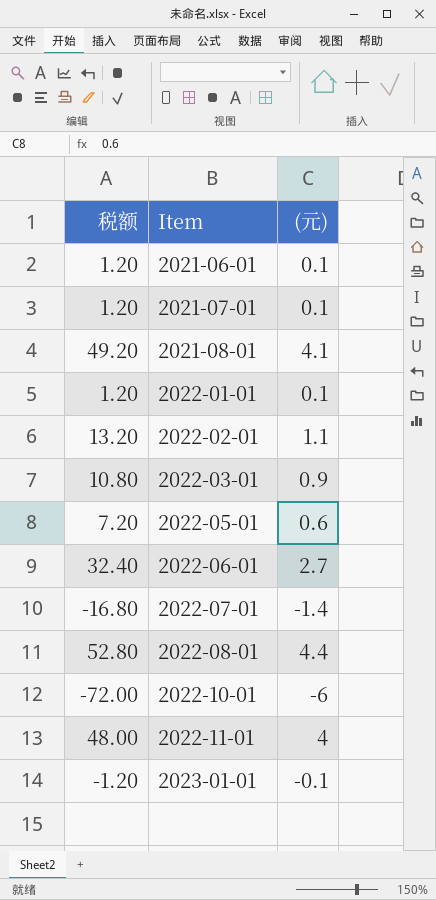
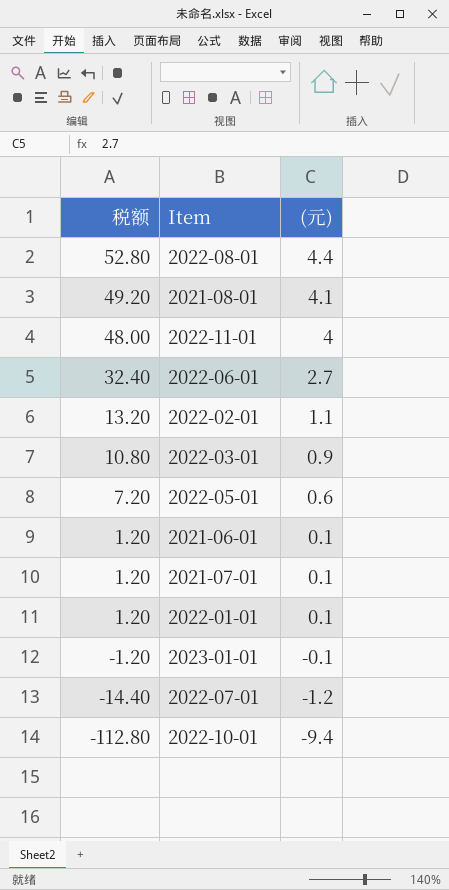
row order: Item ascending -> 税额 descending
2022-07-01 | 税额: -16.80 -> -14.40
2022-07-01 | (元): -1.4 -> -1.2
2022-10-01 | 税额: -72.00 -> -112.80
2022-10-01 | (元): -6 -> -9.4

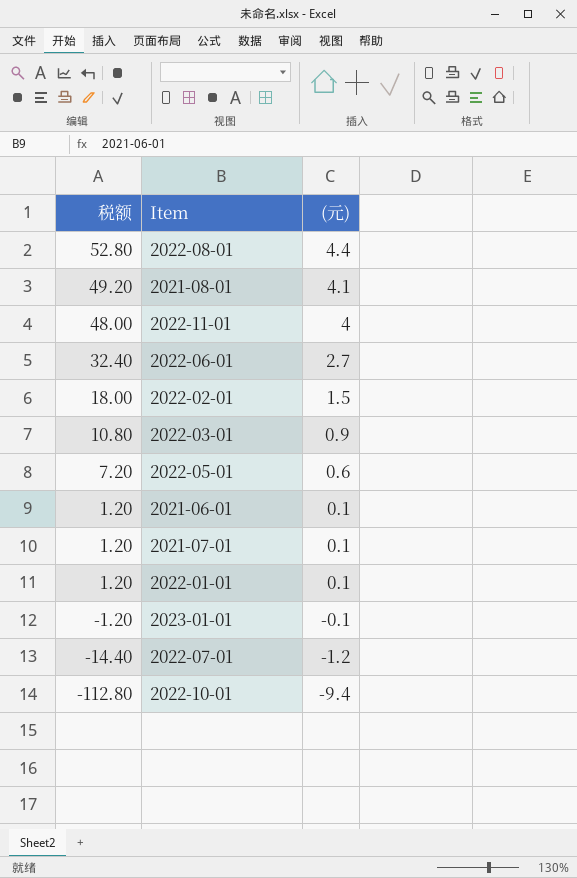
2022-02-01 | 税额: 13.20 -> 18.00
2022-02-01 | (元): 1.1 -> 1.5

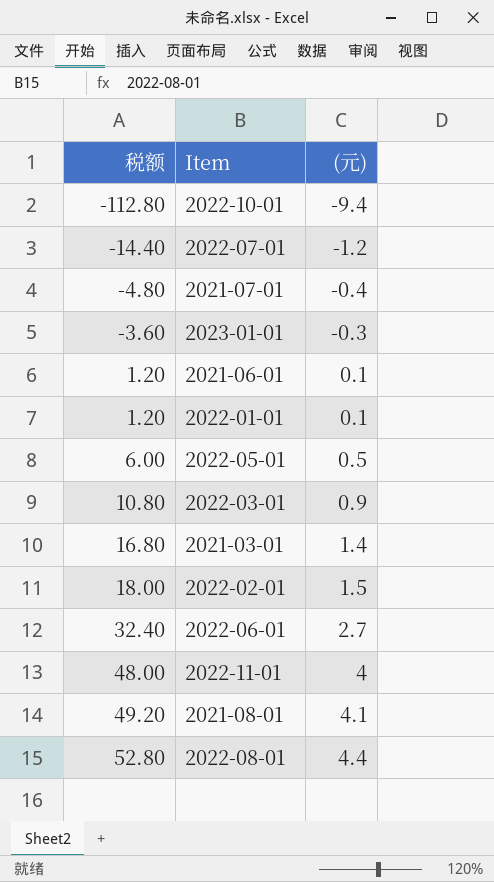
row order: 税额 descending -> 税额 ascending
2021-07-01 | 税额: 1.20 -> -4.80
2021-07-01 | (元): 0.1 -> -0.4
2023-01-01 | 税额: -1.20 -> -3.60
2023-01-01 | (元): -0.1 -> -0.3
2022-05-01 | 税额: 7.20 -> 6.00
2022-05-01 | (元): 0.6 -> 0.5
row 2021-03-01: none -> 16.80 | 1.4

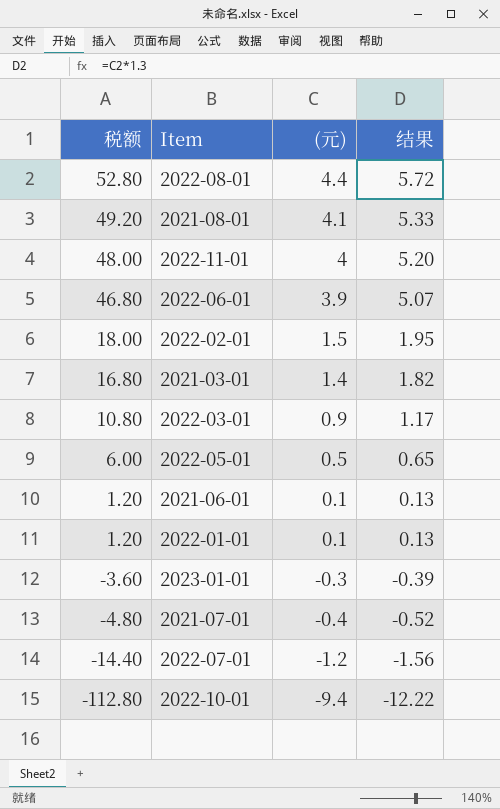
row order: 税额 ascending -> 税额 descending
column 结果 | formula: none -> [(元)] * 1.3
2022-06-01 | 税额: 32.40 -> 46.80
2022-06-01 | (元): 2.7 -> 3.9

